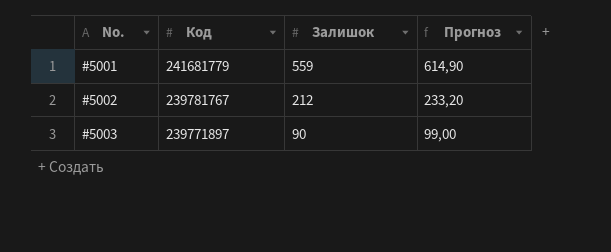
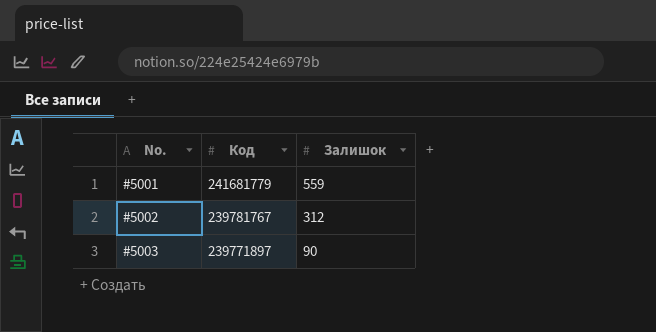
column Прогноз | formula: [Залишок] * 1,1 -> none
#5002 | Залишок: 212 -> 312

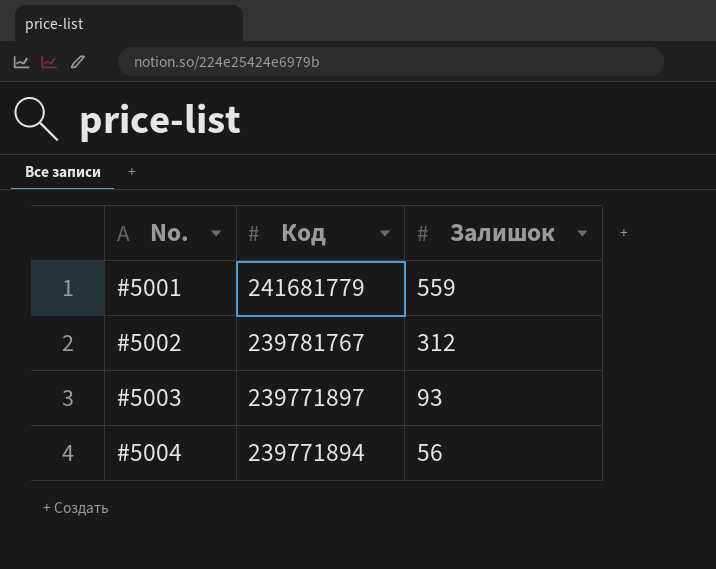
#5003 | Залишок: 90 -> 93
row #5004: none -> 239771894 | 56

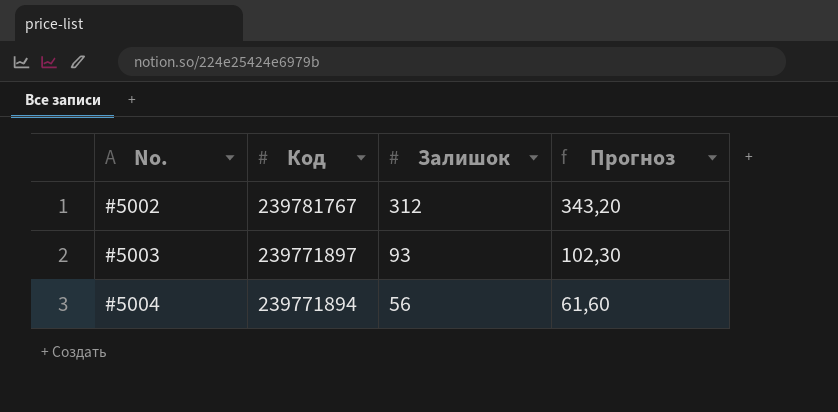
column Прогноз | formula: none -> [Залишок] * 1,1
row #5001: 241681779 | 559 -> none

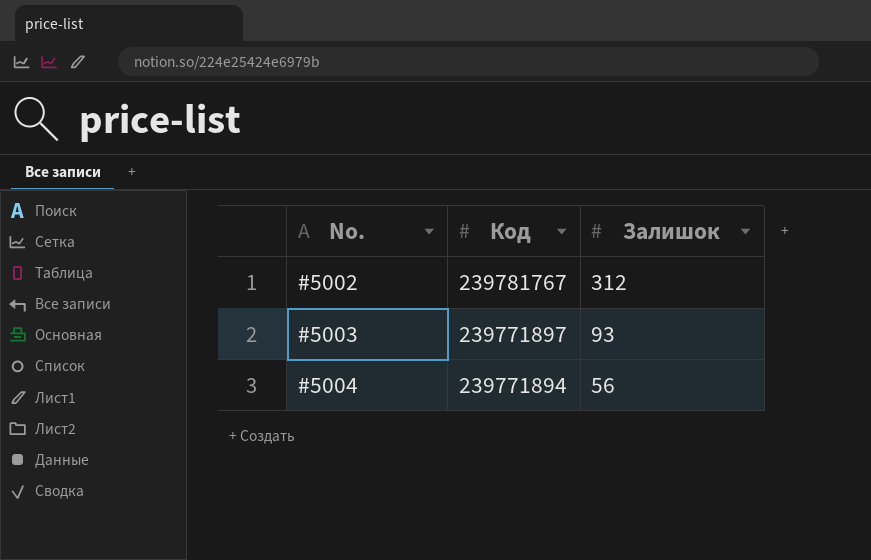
column Прогноз | formula: [Залишок] * 1,1 -> none

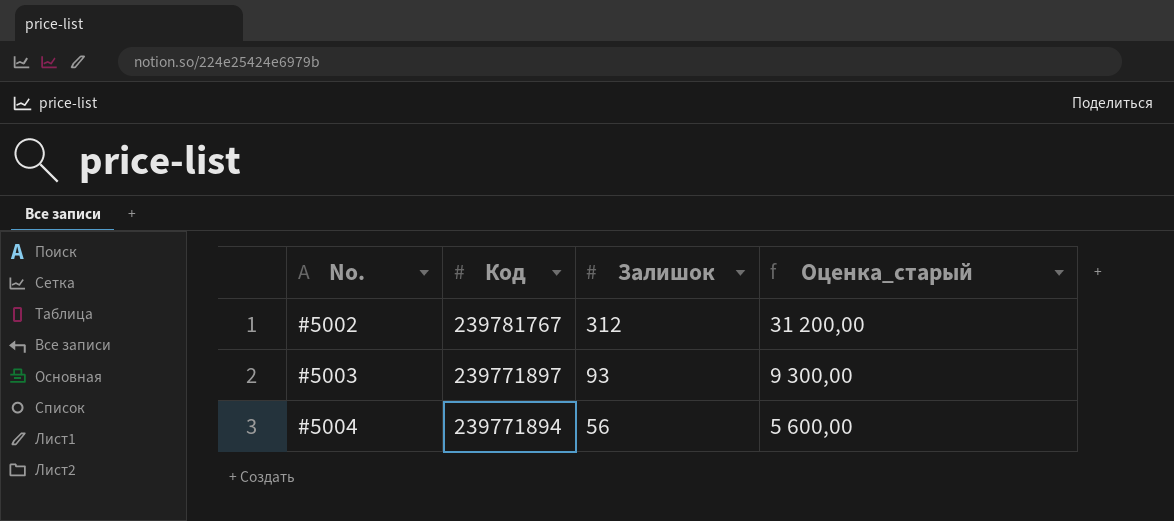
column Оценка_старый | formula: none -> [Залишок] * 100

